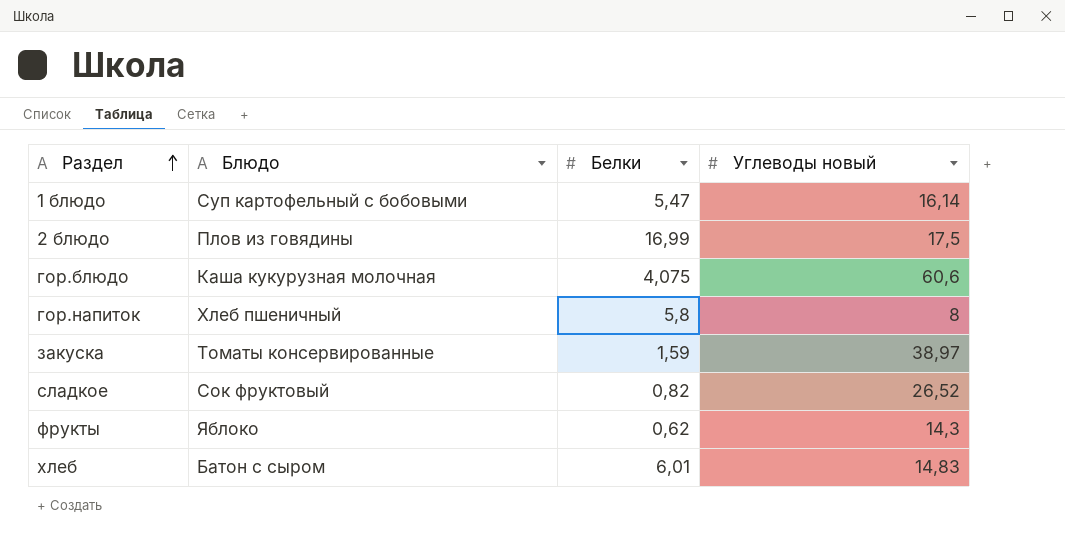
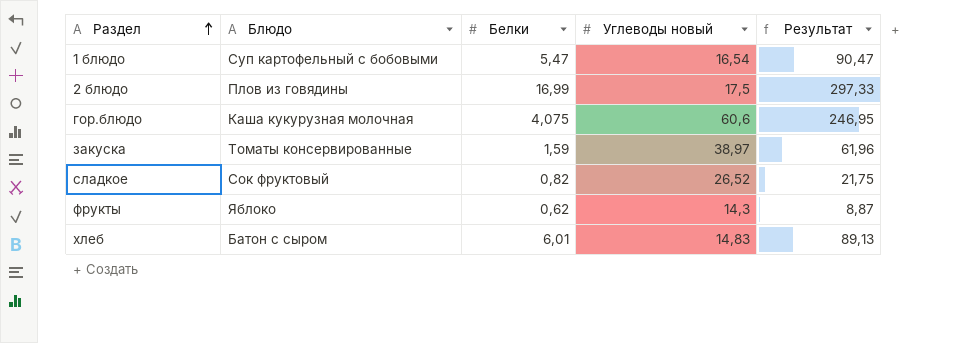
column Результат | formula: none -> [Белки] * [Углеводы новый]
row гор.напиток: Хлеб пшеничный | 5,8 | 8 -> none
1 блюдо | Углеводы новый: 16,14 -> 16,54

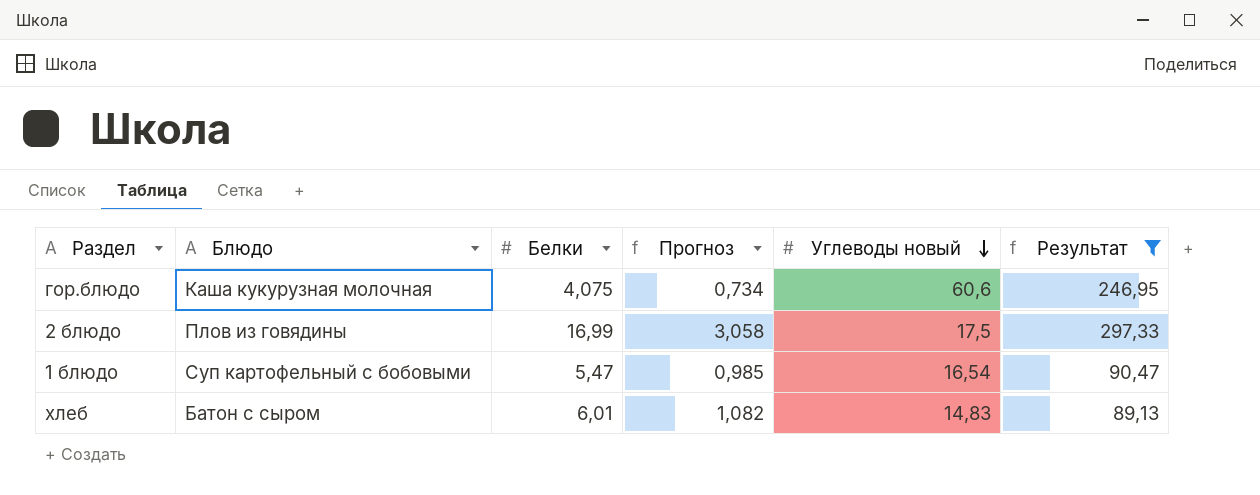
filter: none -> Результат >= 89,13
row order: Раздел ascending -> Углеводы новый descending
column Прогноз | formula: none -> [Белки] * 0,18

